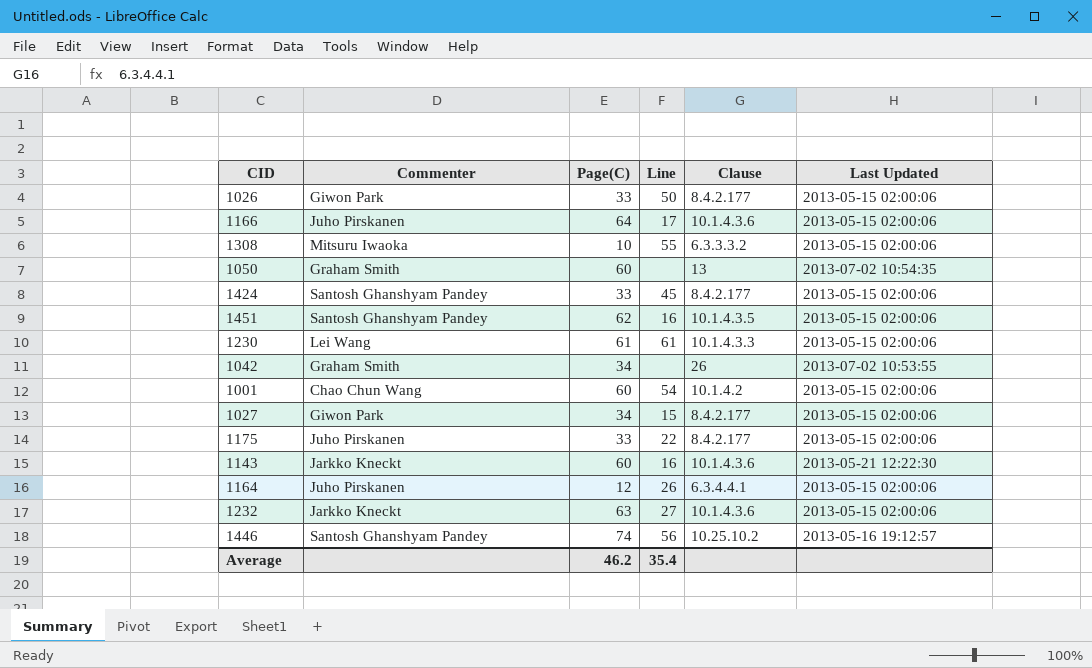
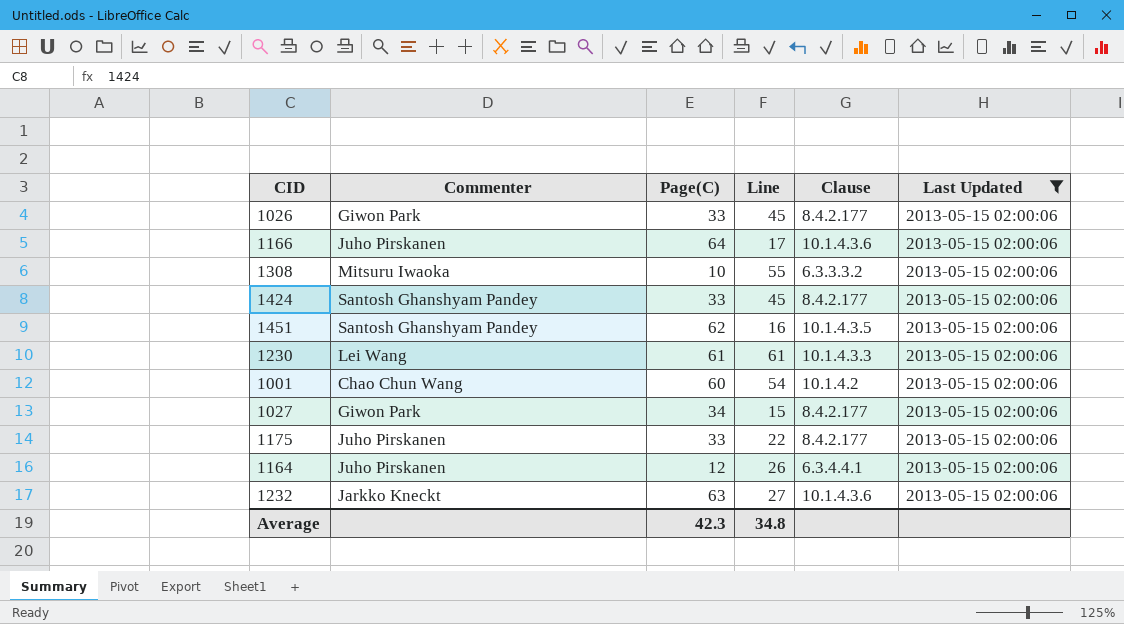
filter: none -> Last Updated = 2013-05-15 02:00:06
1026 | Line: 50 -> 45
Average | Page(C): 46.2 -> 42.3
Average | Line: 35.4 -> 34.8

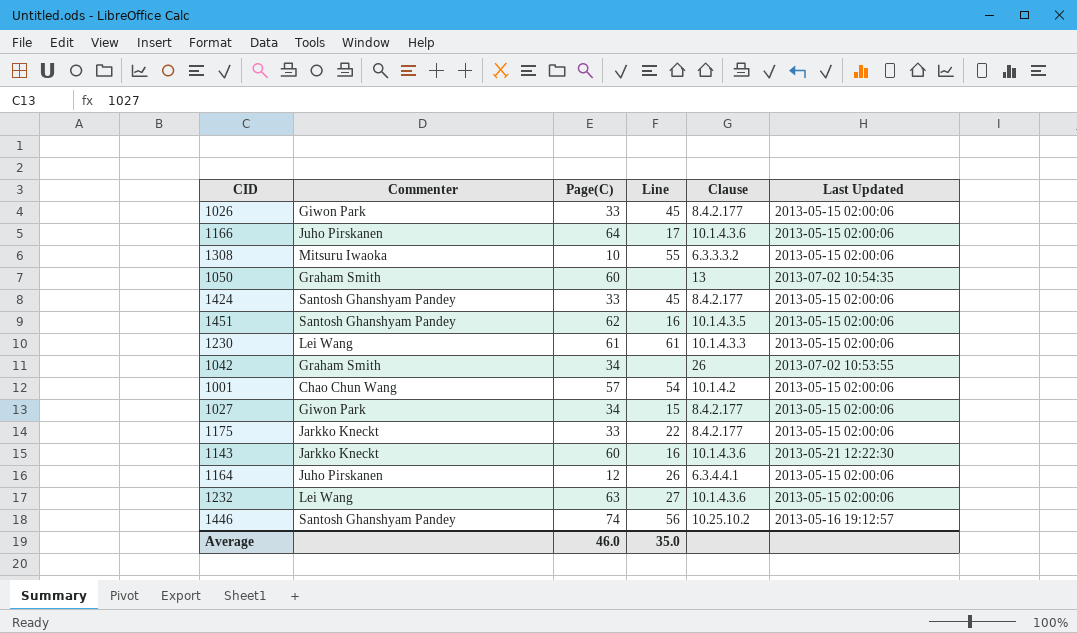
filter: Last Updated = 2013-05-15 02:00:06 -> none
1001 | Page(C): 60 -> 57
1175 | Commenter: Juho Pirskanen -> Jarkko Kneckt
1232 | Commenter: Jarkko Kneckt -> Lei Wang
Average | Page(C): 42.3 -> 46.0
Average | Line: 34.8 -> 35.0

